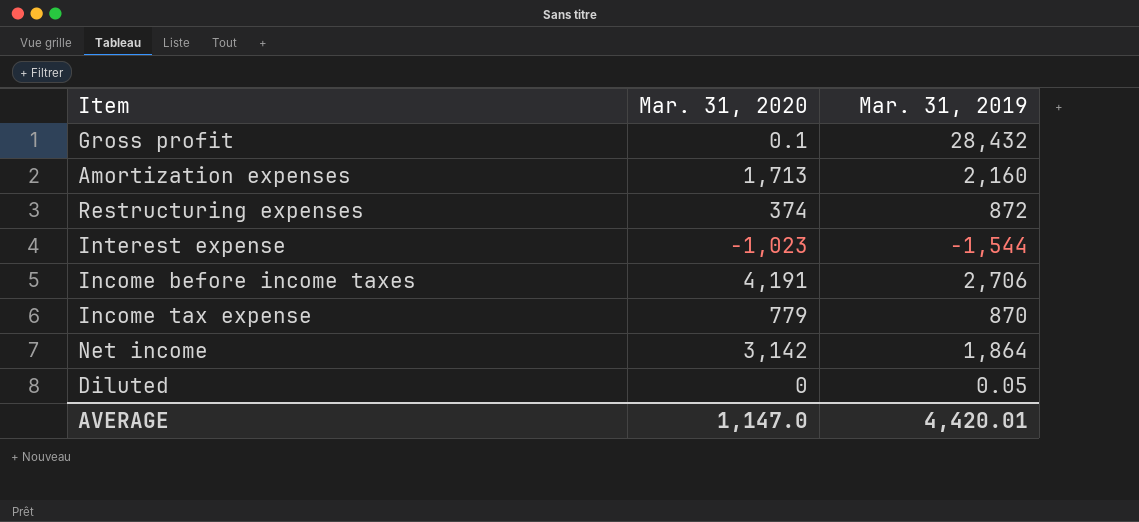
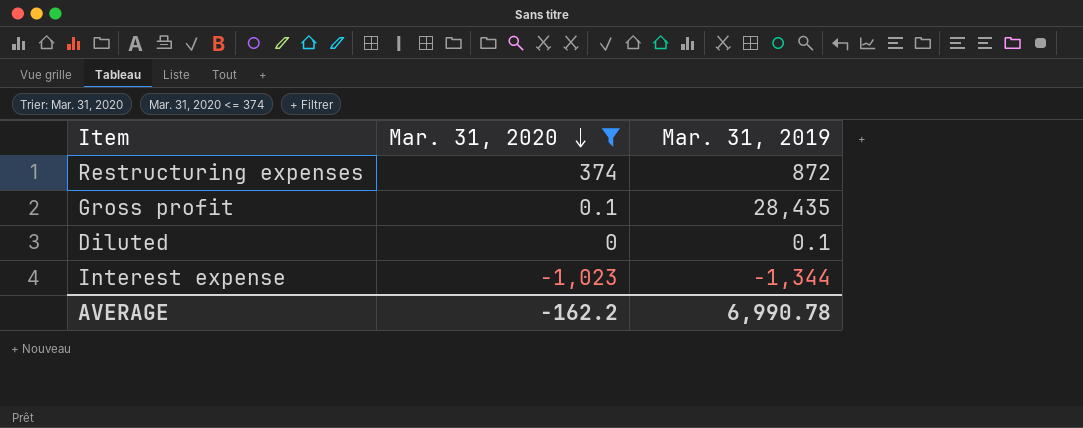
filter: none -> Mar. 31, 2020 <= 374
row order: none -> Mar. 31, 2020 descending
Gross profit | Mar. 31, 2019: 28,432 -> 28,435
Diluted | Mar. 31, 2019: 0.05 -> 0.1
Interest expense | Mar. 31, 2019: -1,544 -> -1,344
AVERAGE | Mar. 31, 2020: 1,147.0 -> -162.2
AVERAGE | Mar. 31, 2019: 4,420.01 -> 6,990.78

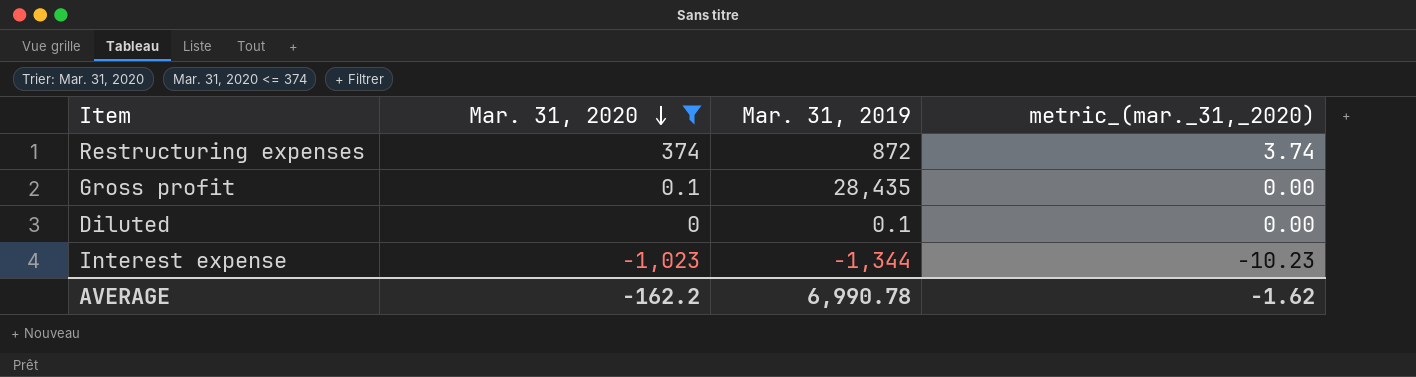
column metric_(mar._31,_2020) | formula: none -> [Mar. 31, 2020] * 0.01

